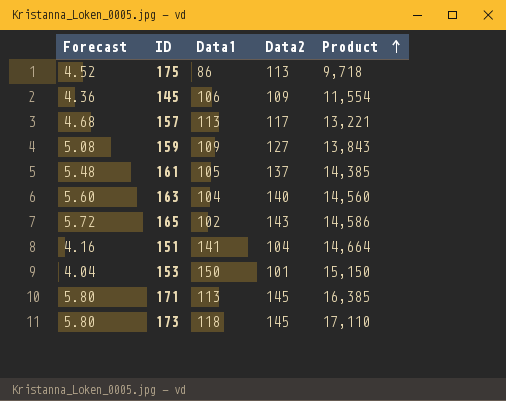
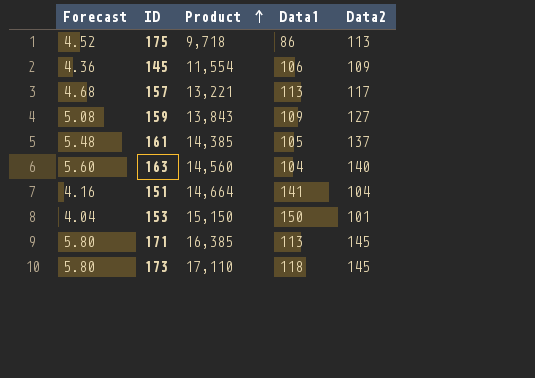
column Product | position: 5 -> 3
row 165: 5.72 | 102 | 143 | 14,586 -> none

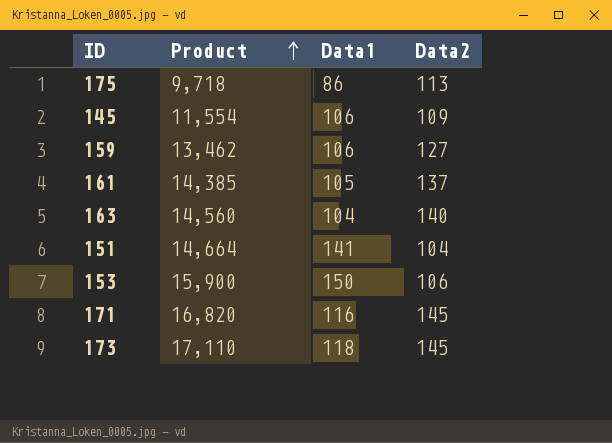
column Forecast | formula: [Data2] * 0.04 -> none
row 157: 4.68 | 13,221 | 113 | 117 -> none
159 | Product: 13,843 -> 13,462
159 | Data1: 109 -> 106
153 | Product: 15,150 -> 15,900
153 | Data2: 101 -> 106
171 | Product: 16,385 -> 16,820
171 | Data1: 113 -> 116

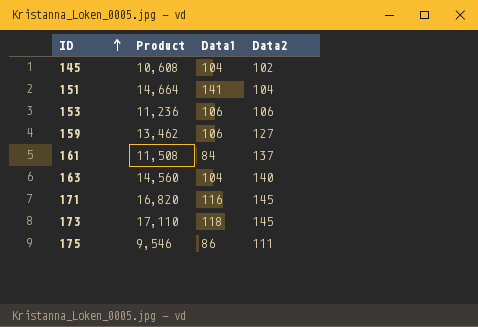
row order: Product ascending -> ID ascending
145 | Product: 11,554 -> 10,608
145 | Data1: 106 -> 104
145 | Data2: 109 -> 102
153 | Product: 15,900 -> 11,236
153 | Data1: 150 -> 106
161 | Product: 14,385 -> 11,508
161 | Data1: 105 -> 84
175 | Product: 9,718 -> 9,546
175 | Data2: 113 -> 111

